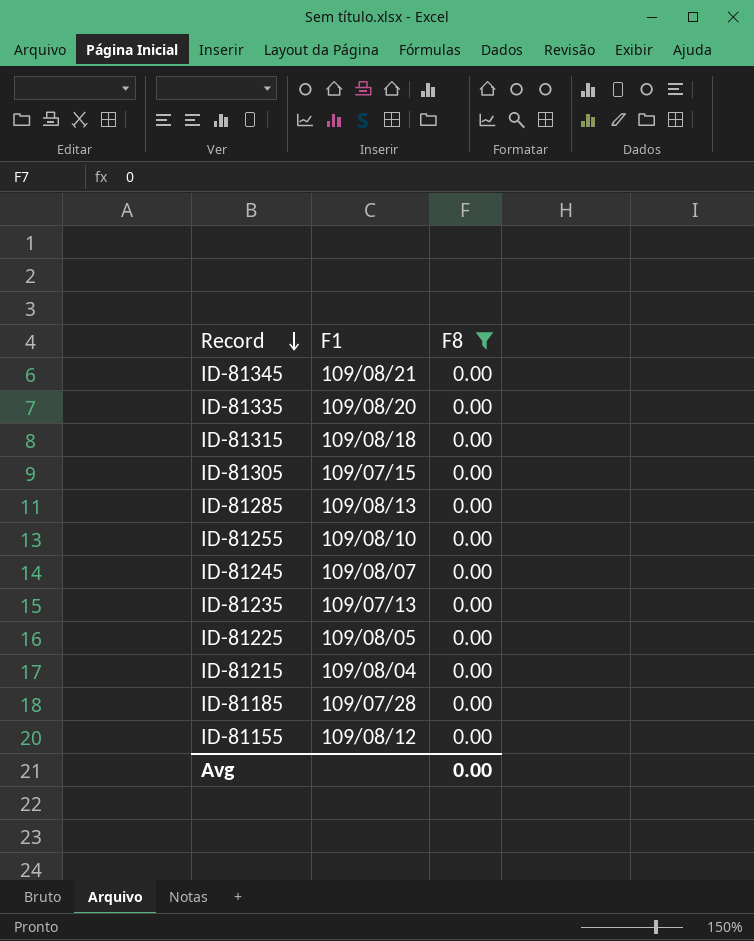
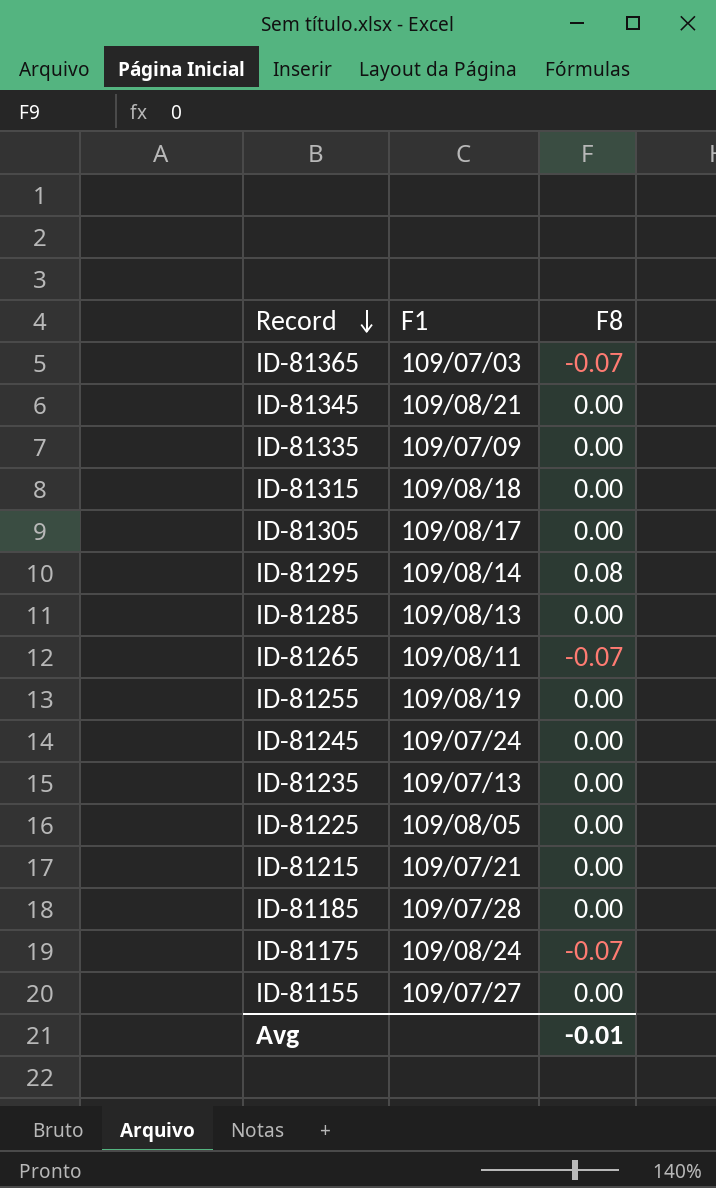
filter: F8 = 0.00 -> none
ID-81335 | F1: 109/08/20 -> 109/07/09
ID-81305 | F1: 109/07/15 -> 109/08/17
ID-81255 | F1: 109/08/10 -> 109/08/19
ID-81245 | F1: 109/08/07 -> 109/07/24
ID-81215 | F1: 109/08/04 -> 109/07/21
ID-81155 | F1: 109/08/12 -> 109/07/27
Avg | F8: 0.00 -> -0.01

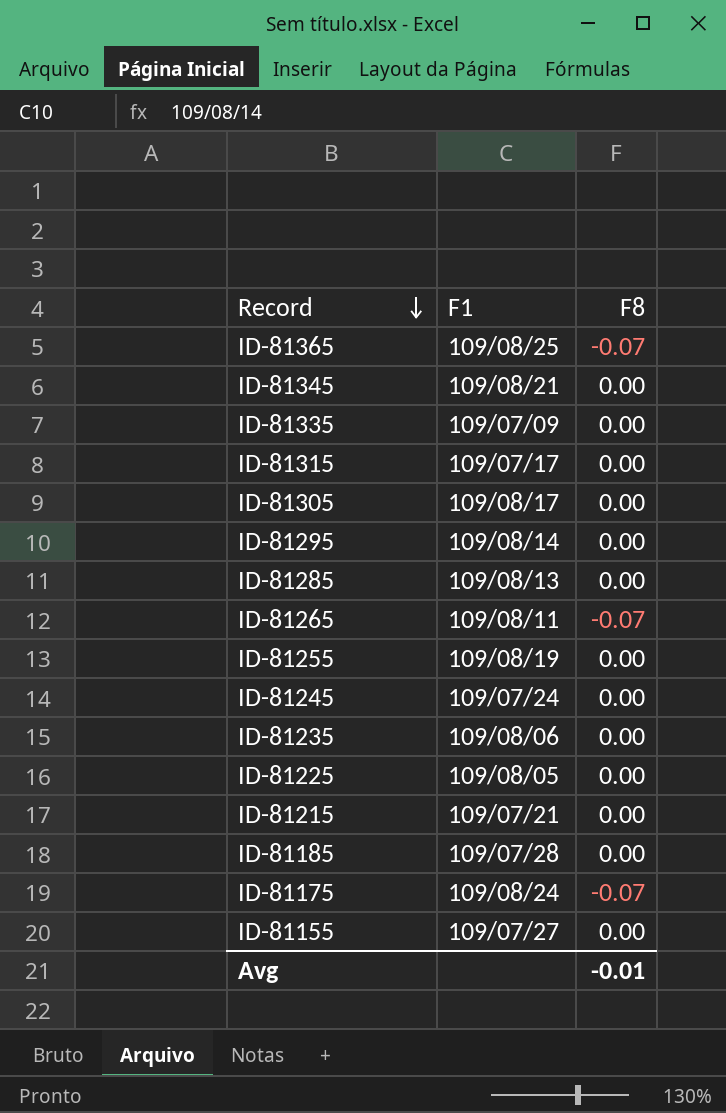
ID-81365 | F1: 109/07/03 -> 109/08/25
ID-81315 | F1: 109/08/18 -> 109/07/17
ID-81295 | F8: 0.08 -> 0.00
ID-81235 | F1: 109/07/13 -> 109/08/06

